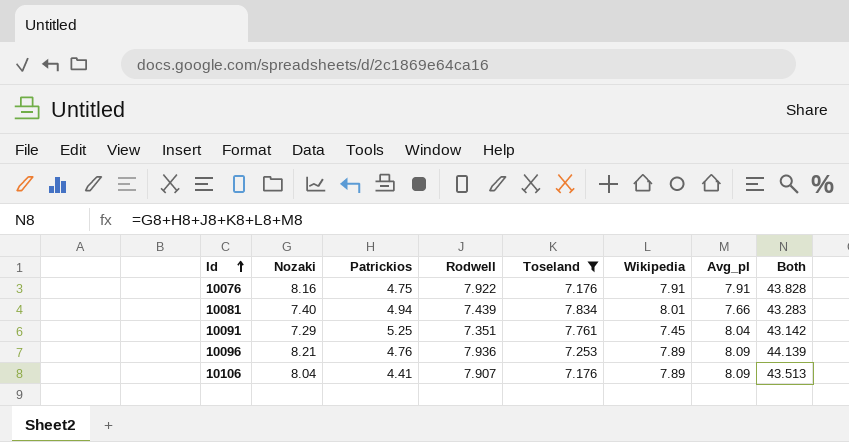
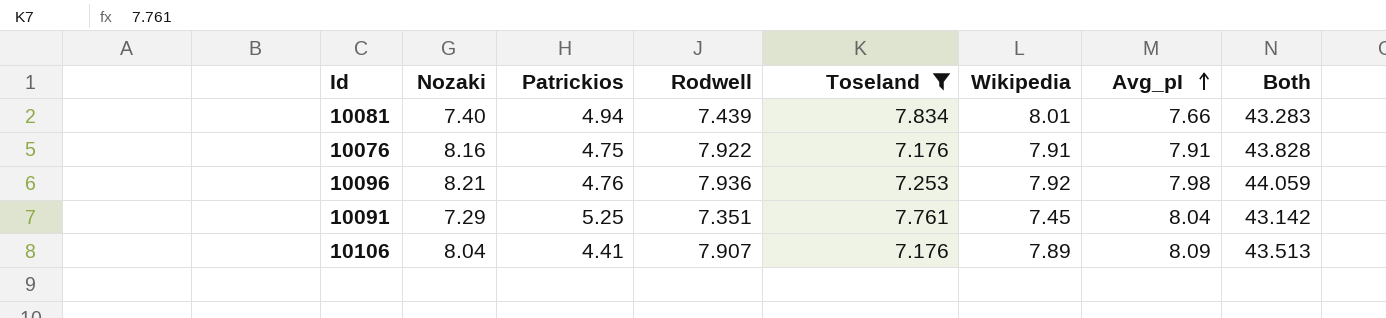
row order: Id ascending -> Avg_pI ascending
10096 | Wikipedia: 7.89 -> 7.92
10096 | Avg_pI: 8.09 -> 7.98
10096 | Both: 44.139 -> 44.059

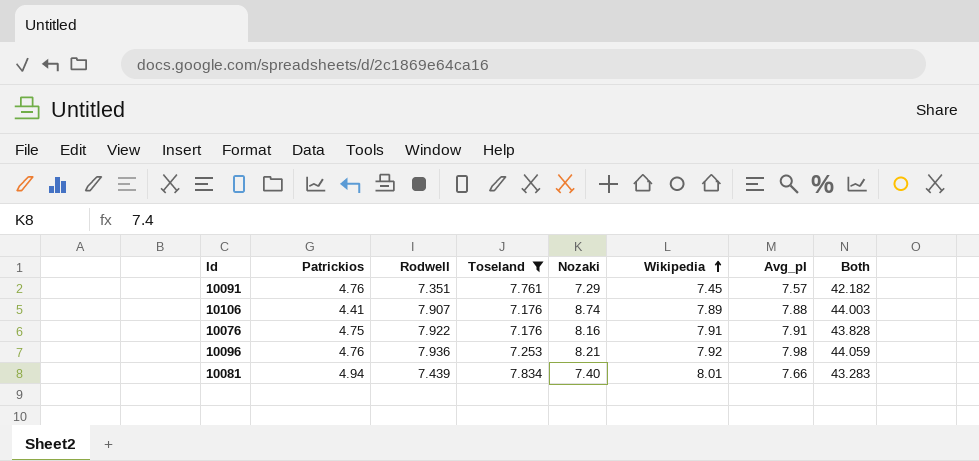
row order: Avg_pI ascending -> Wikipedia ascending
column Nozaki | position: 2 -> 5
10091 | Patrickios: 5.25 -> 4.76
10091 | Avg_pI: 8.04 -> 7.57
10091 | Both: 43.142 -> 42.182
10106 | Nozaki: 8.04 -> 8.74
10106 | Avg_pI: 8.09 -> 7.88
10106 | Both: 43.513 -> 44.003

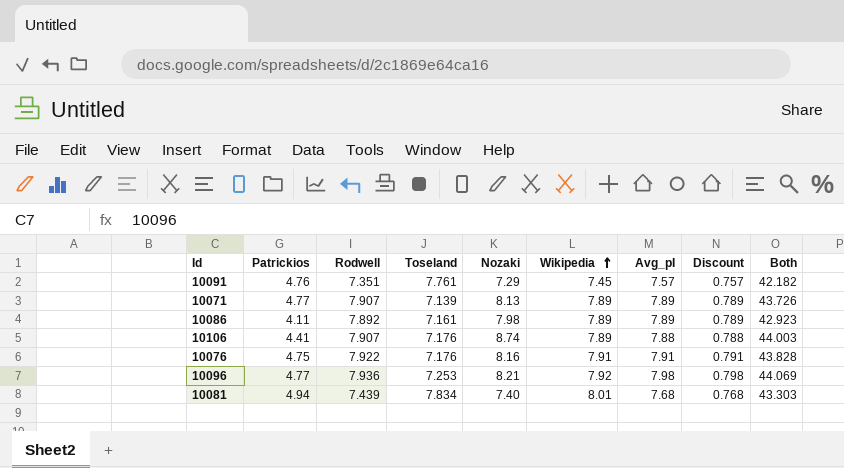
filter: Toseland >= 7.176 -> none
column Discount | formula: none -> [Avg_pI] * 0.1
10096 | Patrickios: 4.76 -> 4.77
10096 | Both: 44.059 -> 44.069
10081 | Avg_pI: 7.66 -> 7.68
10081 | Both: 43.283 -> 43.303

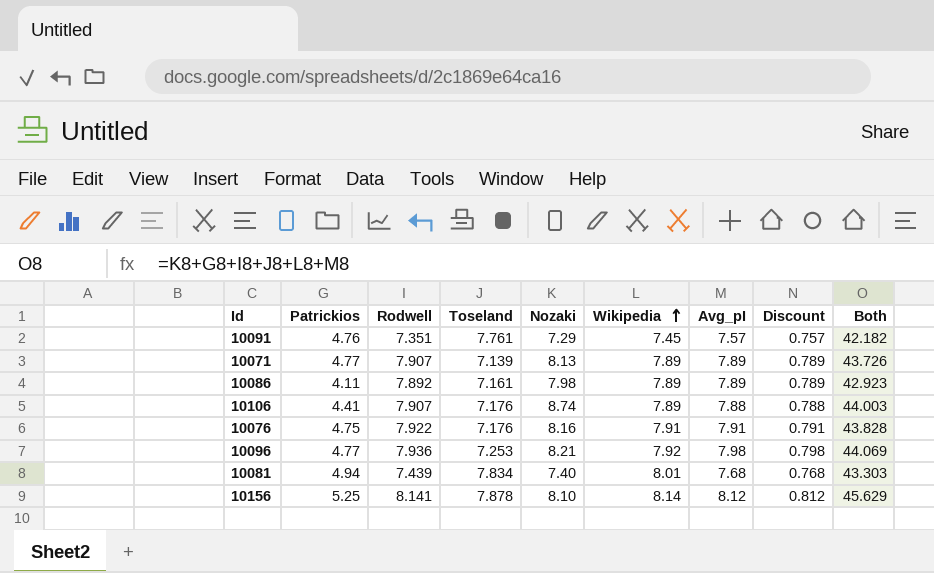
row 10156: none -> 5.25 | 8.141 | 7.878 | 8.10 | 8.14 | 8.12 | 0.812 | 45.629

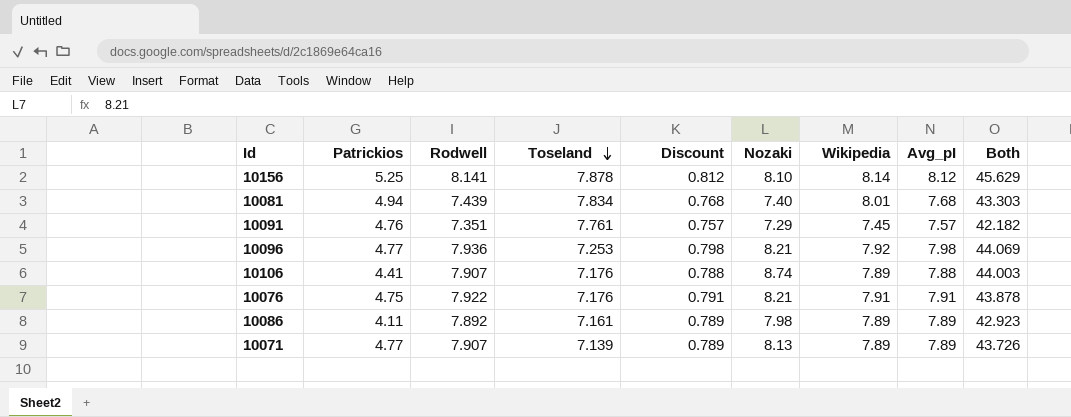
row order: Wikipedia ascending -> Toseland descending
column Discount | position: 8 -> 5
10076 | Nozaki: 8.16 -> 8.21
10076 | Both: 43.828 -> 43.878

